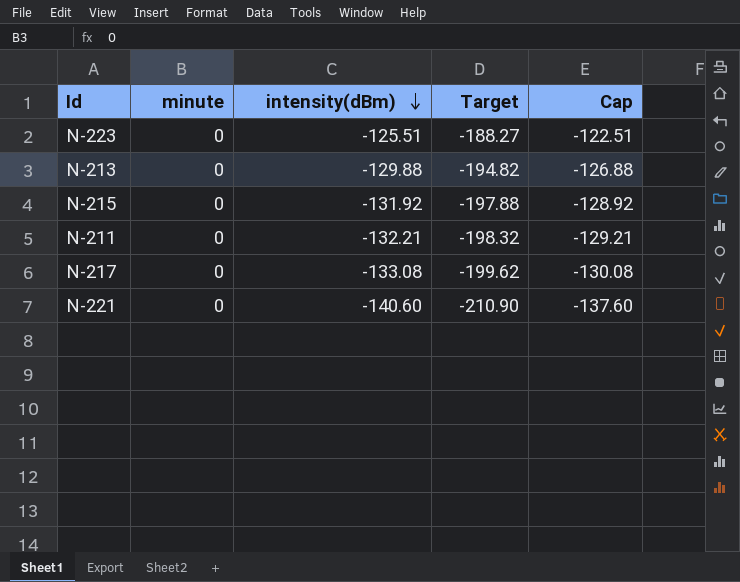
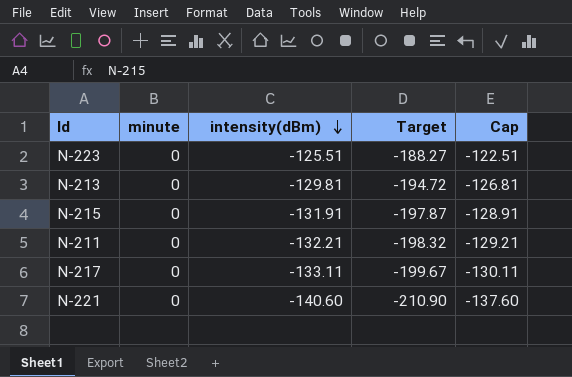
N-213 | intensity(dBm): -129.88 -> -129.81
N-213 | Target: -194.82 -> -194.72
N-213 | Cap: -126.88 -> -126.81
N-215 | intensity(dBm): -131.92 -> -131.91
N-215 | Target: -197.88 -> -197.87
N-215 | Cap: -128.92 -> -128.91
N-217 | intensity(dBm): -133.08 -> -133.11
N-217 | Target: -199.62 -> -199.67
N-217 | Cap: -130.08 -> -130.11

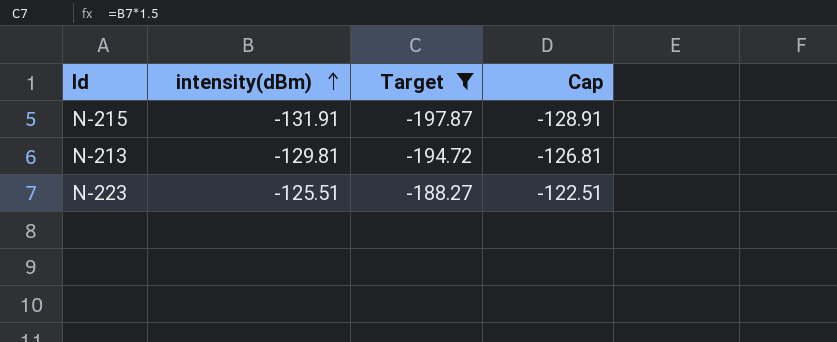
filter: none -> Target >= -197.87
row order: intensity(dBm) descending -> intensity(dBm) ascending
column minute | position: 2 -> none

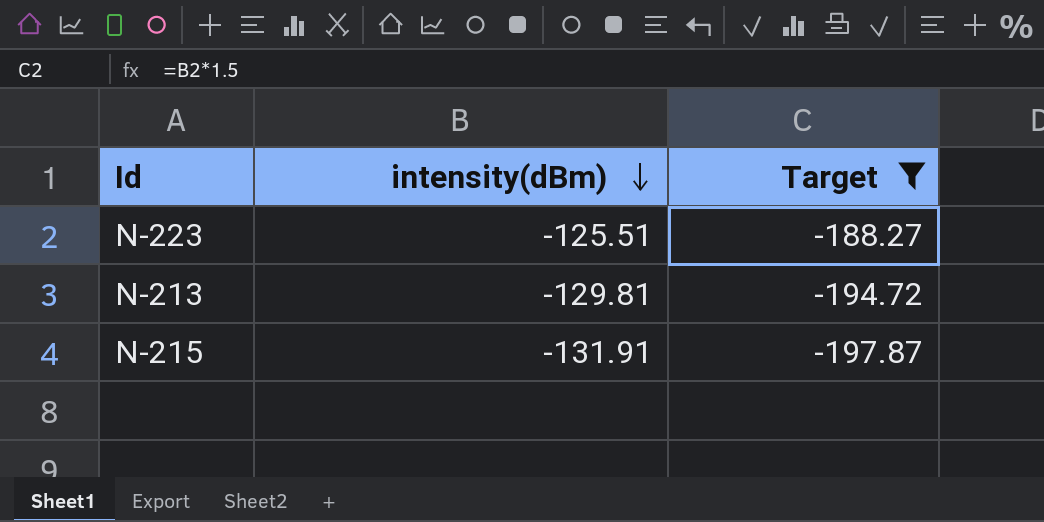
row order: intensity(dBm) ascending -> intensity(dBm) descending
column Cap | formula: [intensity(dBm)] + 3 -> none

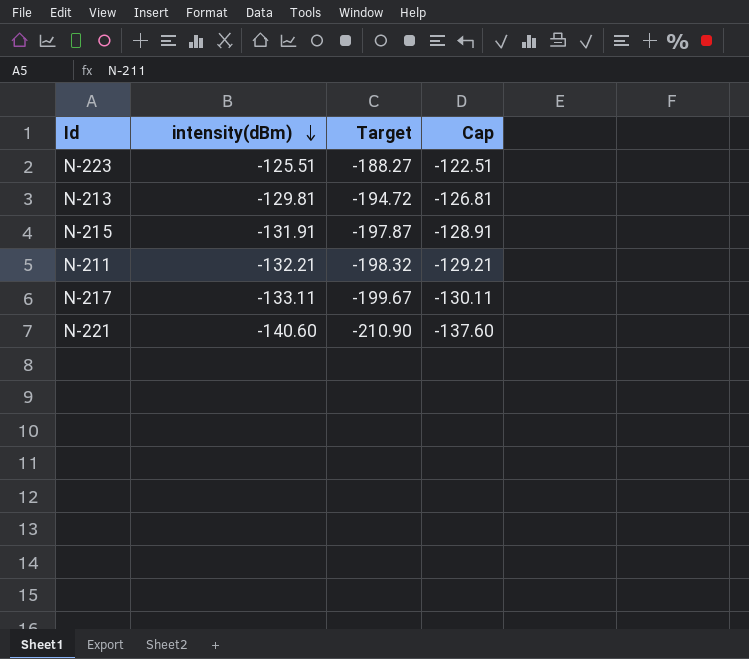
filter: Target >= -197.87 -> none
column Cap | formula: none -> [intensity(dBm)] + 3

